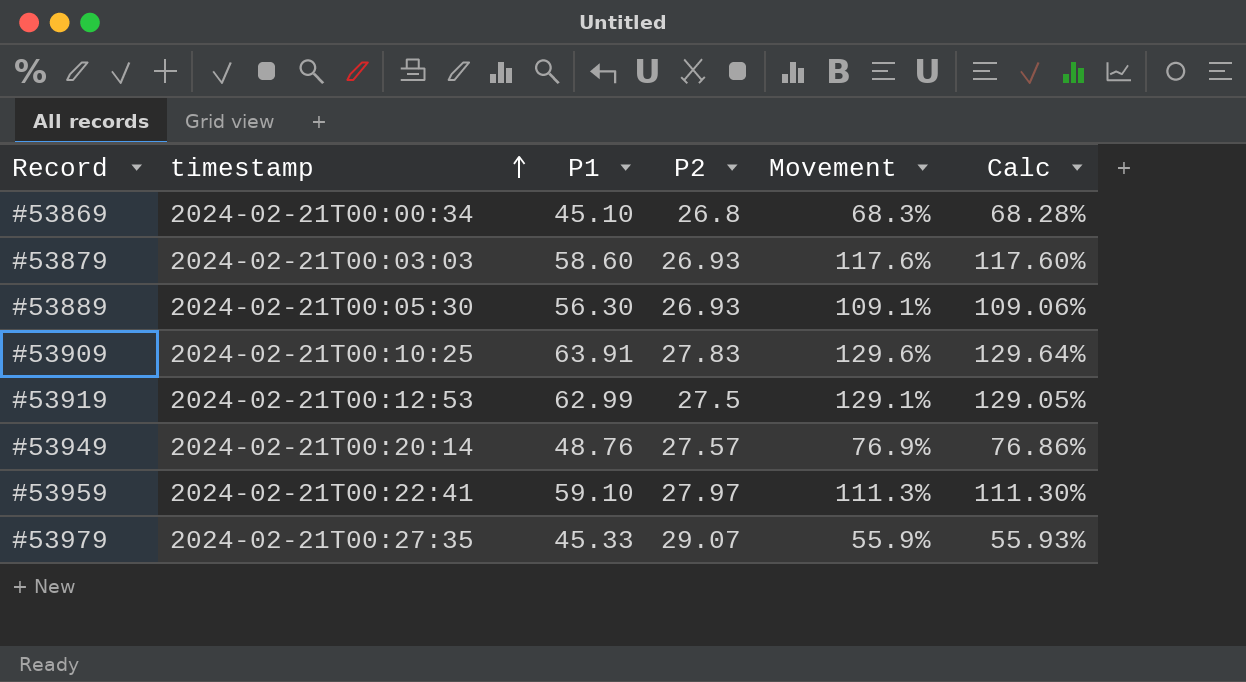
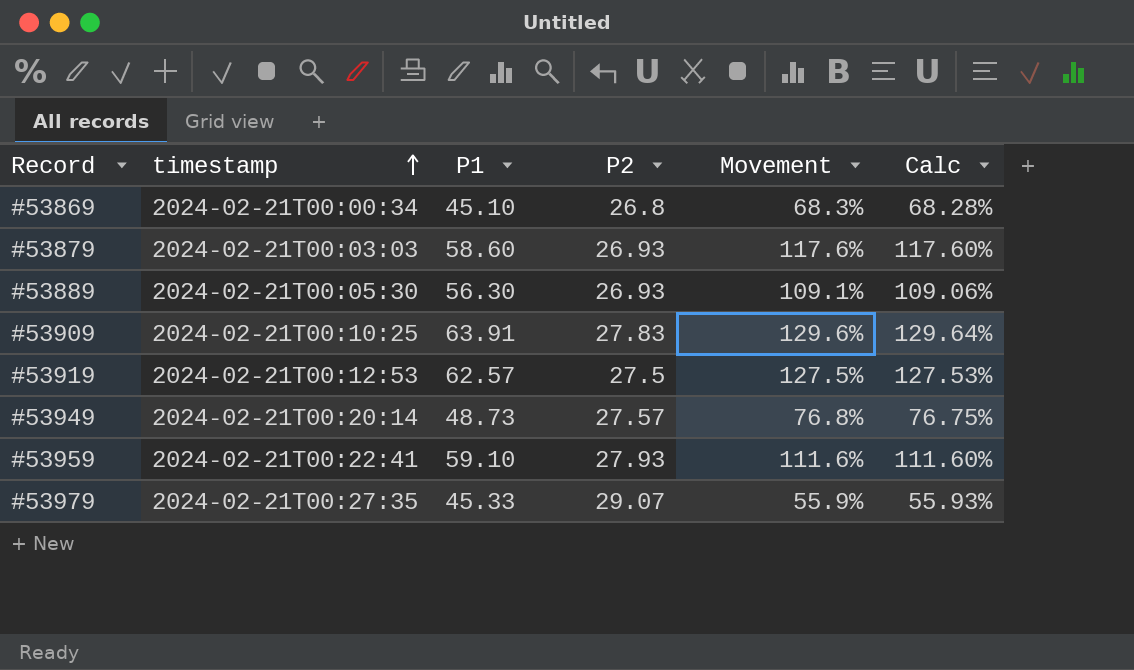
#53919 | P1: 62.99 -> 62.57
#53919 | Movement: 129.1% -> 127.5%
#53919 | Calc: 129.05% -> 127.53%
#53949 | P1: 48.76 -> 48.73
#53949 | Movement: 76.9% -> 76.8%
#53949 | Calc: 76.86% -> 76.75%
#53959 | P2: 27.97 -> 27.93
#53959 | Movement: 111.3% -> 111.6%
#53959 | Calc: 111.30% -> 111.60%

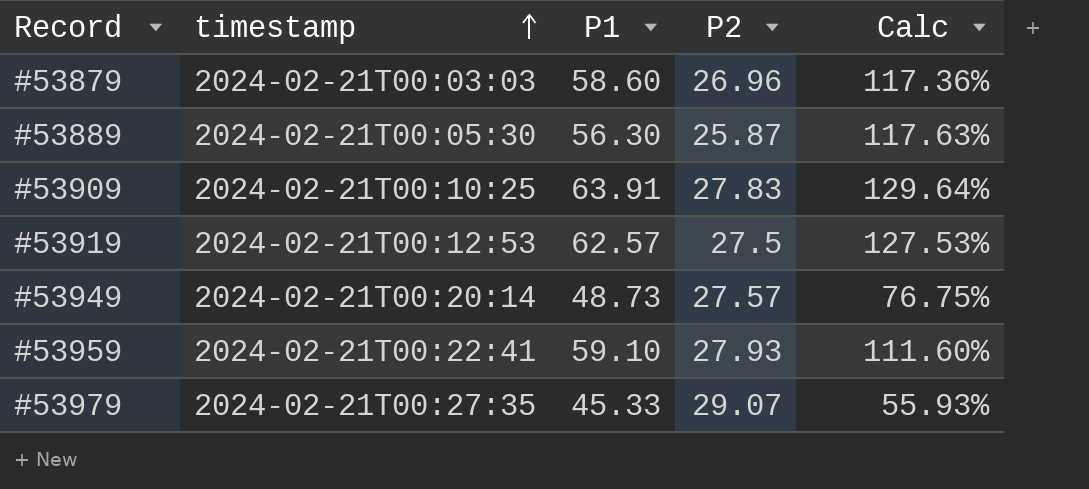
column Movement | formula: ([P1] - [P2]) / [P2] -> none
row #53869: 2024-02-21T00:00:34 | 45.10 | 26.8 | 68.3% | 68.28% -> none
#53879 | P2: 26.93 -> 26.96
#53879 | Calc: 117.60% -> 117.36%
#53889 | P2: 26.93 -> 25.87
#53889 | Calc: 109.06% -> 117.63%

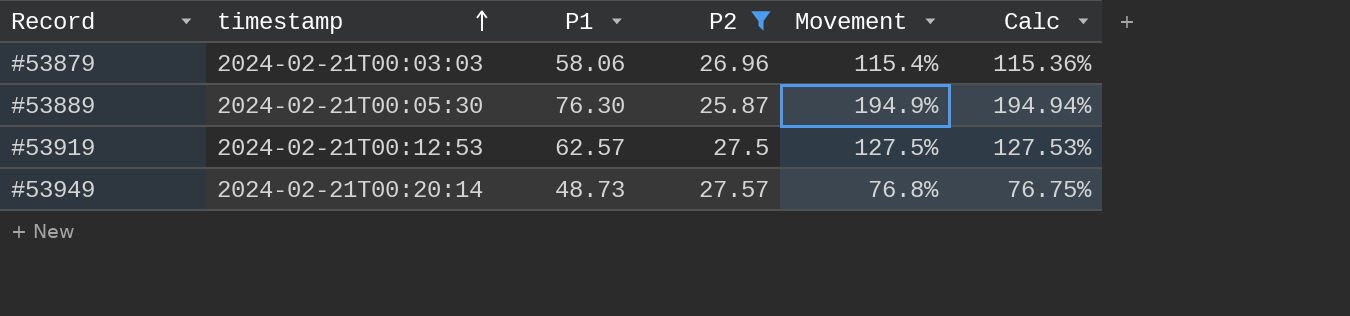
filter: none -> P2 <= 27.57
column Movement | formula: none -> ([P1] - [P2]) / [P2]
#53879 | P1: 58.60 -> 58.06
#53879 | Calc: 117.36% -> 115.36%
#53889 | P1: 56.30 -> 76.30
#53889 | Calc: 117.63% -> 194.94%

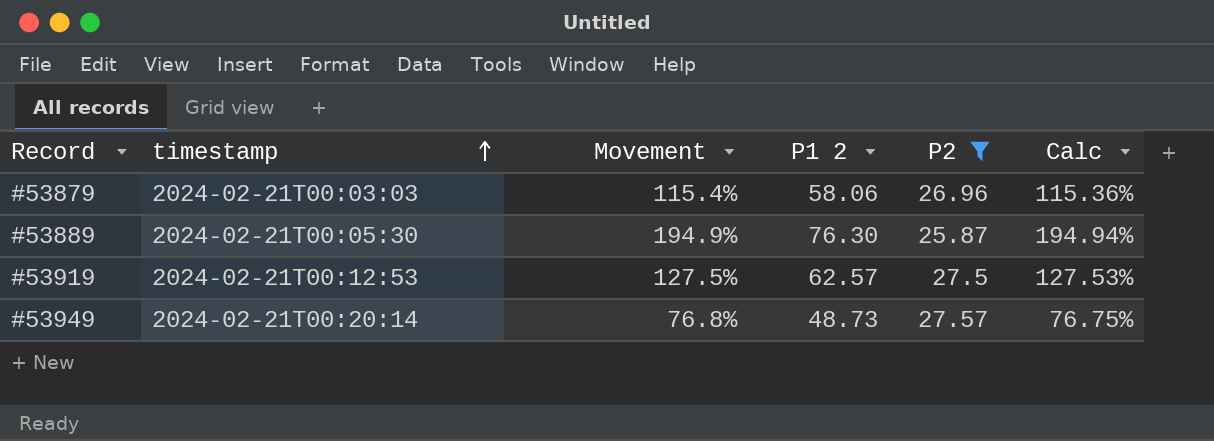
column Movement | position: 5 -> 3
column name: P1 -> P1 2

